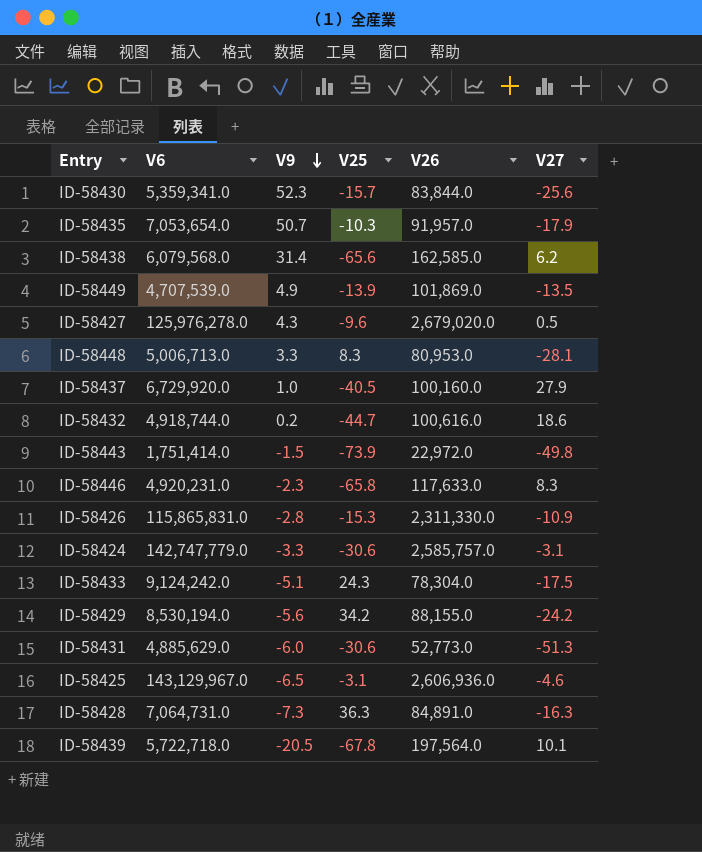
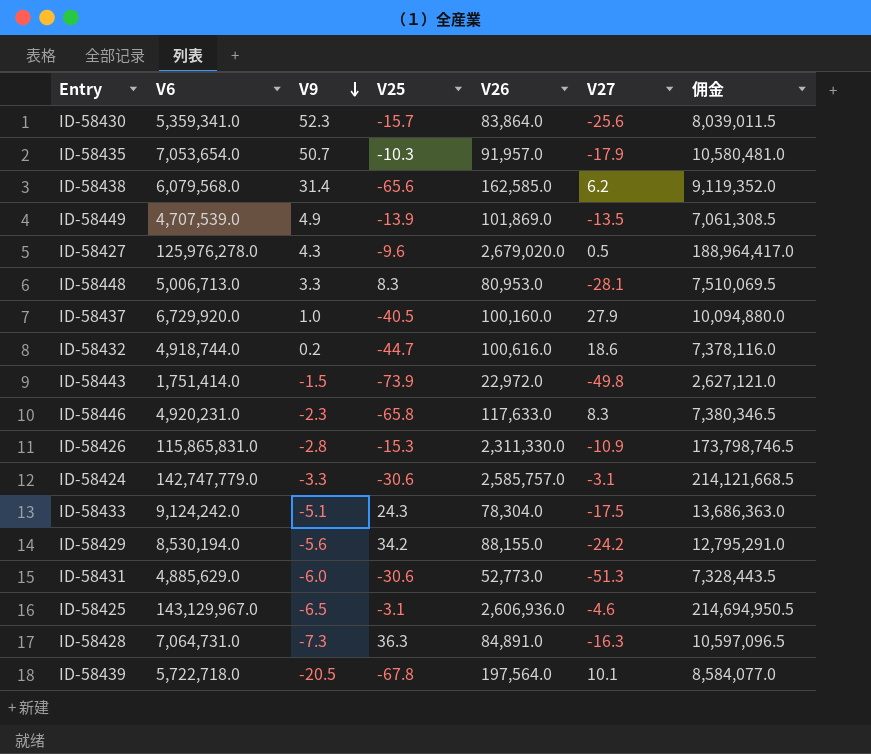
column 佣金 | formula: none -> [V6] * 1.5
ID-58430 | V26: 83,844.0 -> 83,864.0

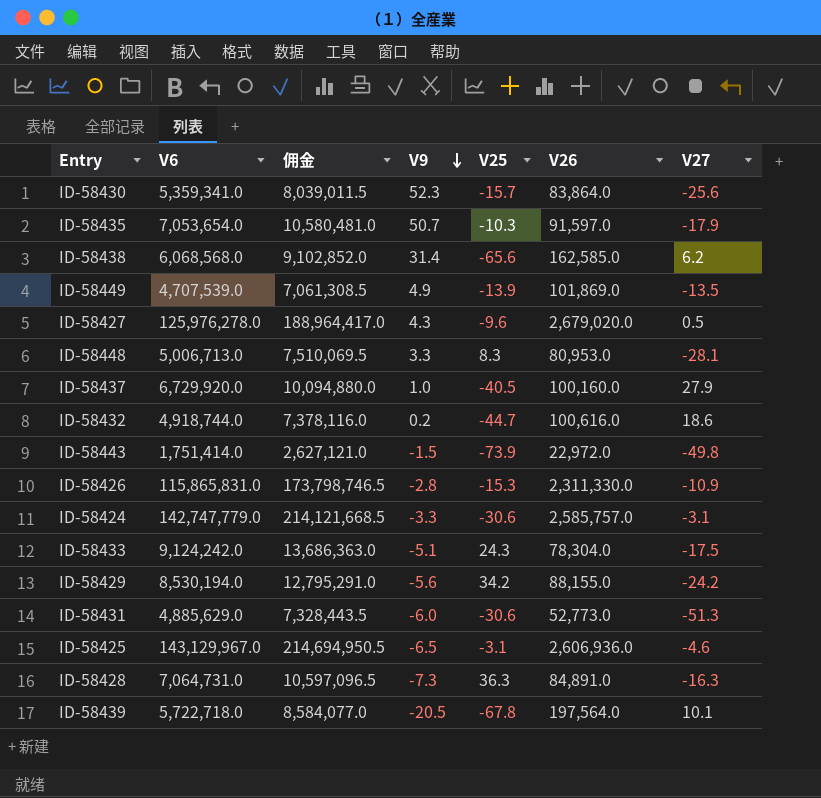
column 佣金 | position: 7 -> 3
row ID-58446: 4,920,231.0 | -2.3 | -65.8 | 117,633.0 | 8.3 | 7,380,346.5 -> none
ID-58435 | V26: 91,957.0 -> 91,597.0
ID-58438 | V6: 6,079,568.0 -> 6,068,568.0
ID-58438 | 佣金: 9,119,352.0 -> 9,102,852.0

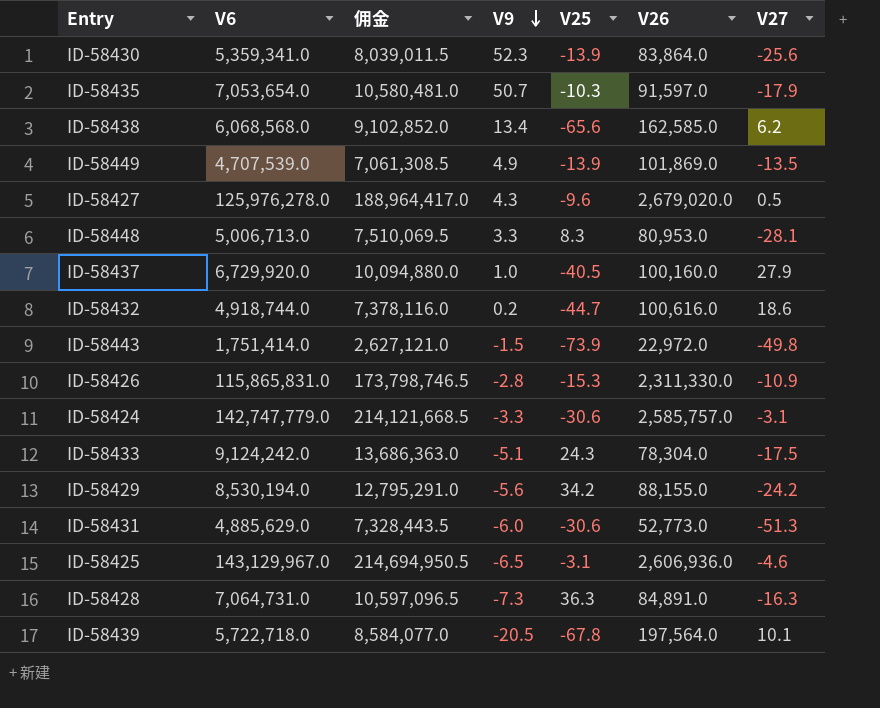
ID-58430 | V25: -15.7 -> -13.9
ID-58438 | V9: 31.4 -> 13.4

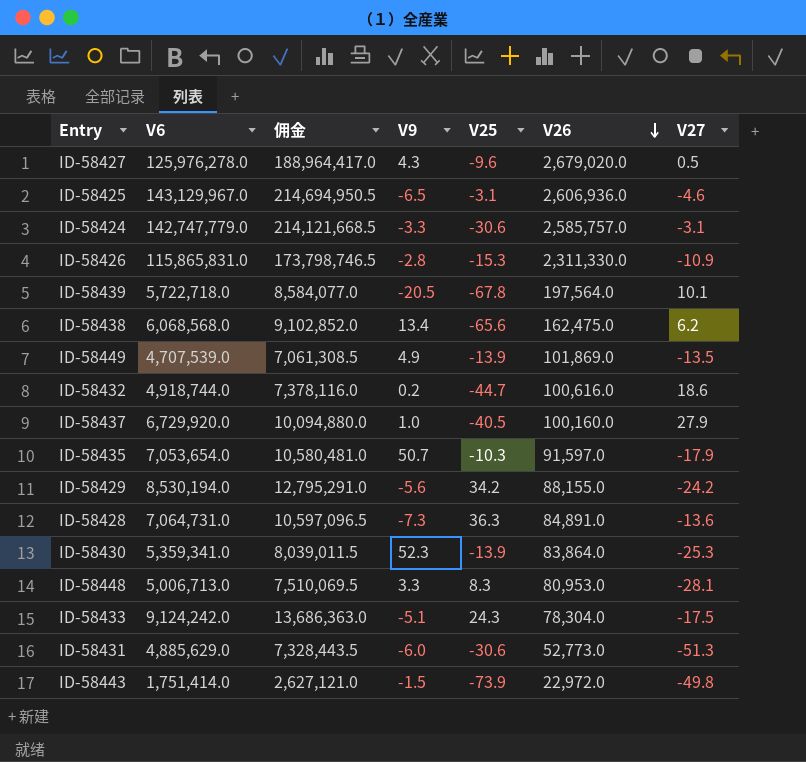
row order: V9 descending -> V26 descending
ID-58438 | V26: 162,585.0 -> 162,475.0
ID-58428 | V27: -16.3 -> -13.6
ID-58430 | V27: -25.6 -> -25.3

